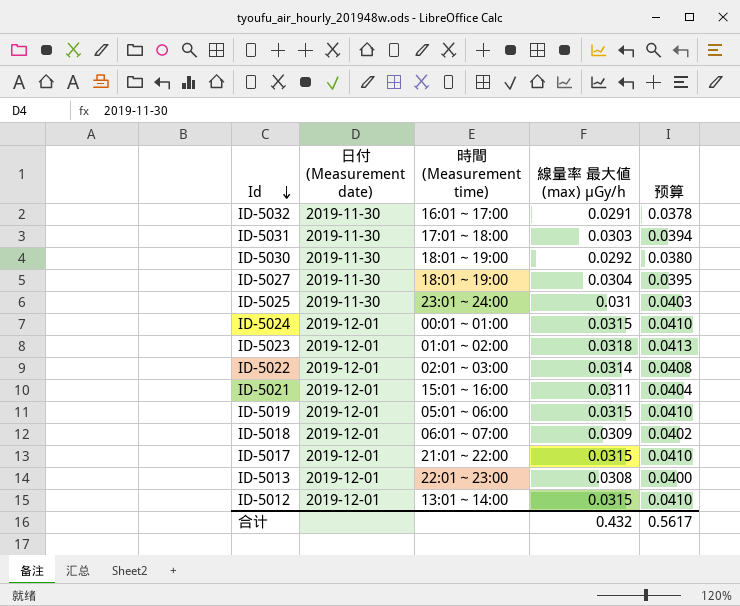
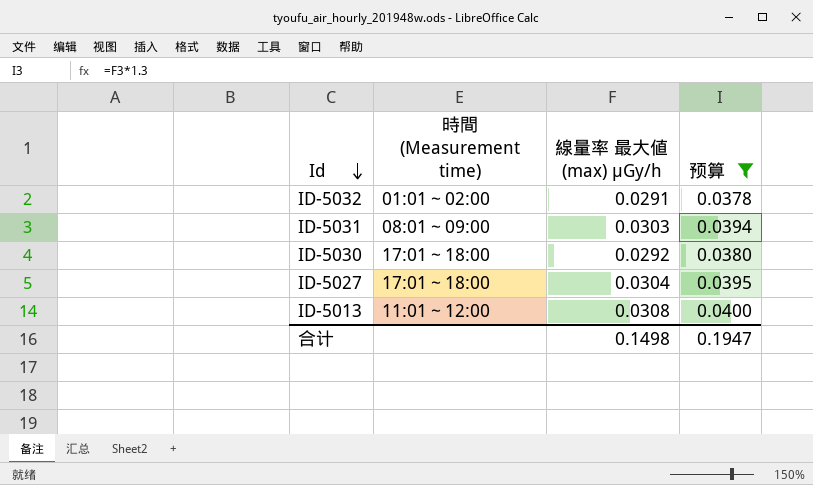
filter: none -> 预算 <= 0.0400
column 日付 (Measurement date) | position: 2 -> none
ID-5032 | 時間 (Measurement time): 16:01～17:00 -> 01:01～02:00
ID-5031 | 時間 (Measurement time): 17:01～18:00 -> 08:01～09:00
ID-5030 | 時間 (Measurement time): 18:01～19:00 -> 17:01～18:00
ID-5027 | 時間 (Measurement time): 18:01～19:00 -> 17:01～18:00
ID-5013 | 時間 (Measurement time): 22:01～23:00 -> 11:01～12:00
合计 | 線量率 最大値 (max) μGy/h: 0.432 -> 0.1498
合计 | 预算: 0.5617 -> 0.1947

